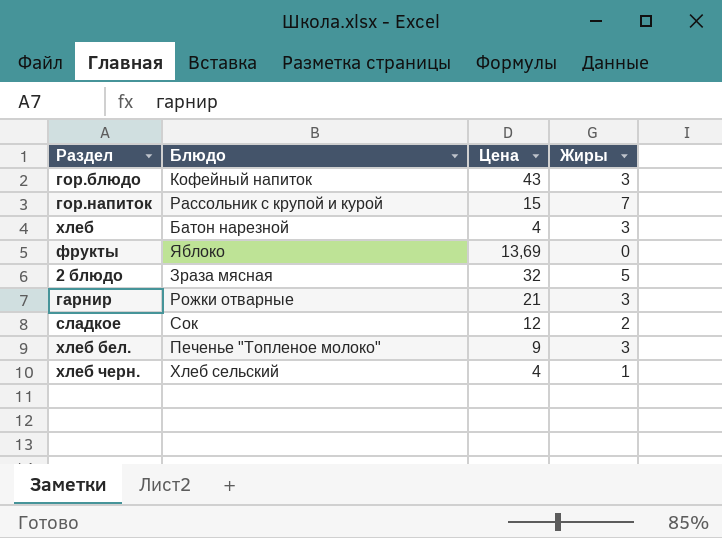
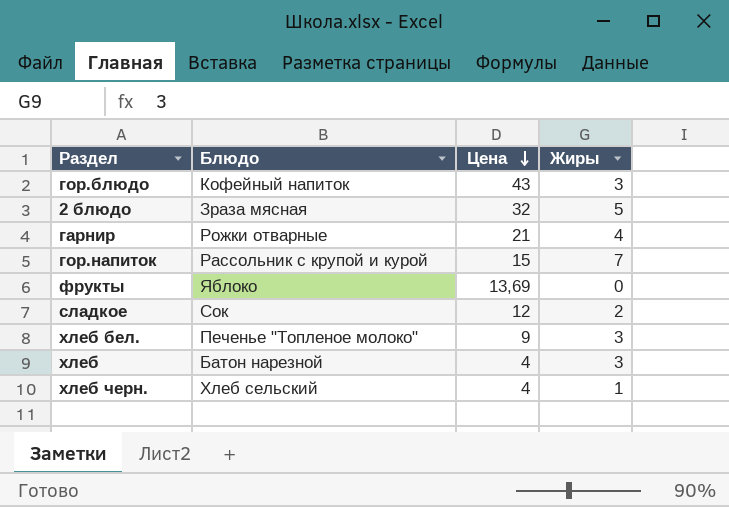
row order: none -> Цена descending
гарнир | Жиры: 3 -> 4

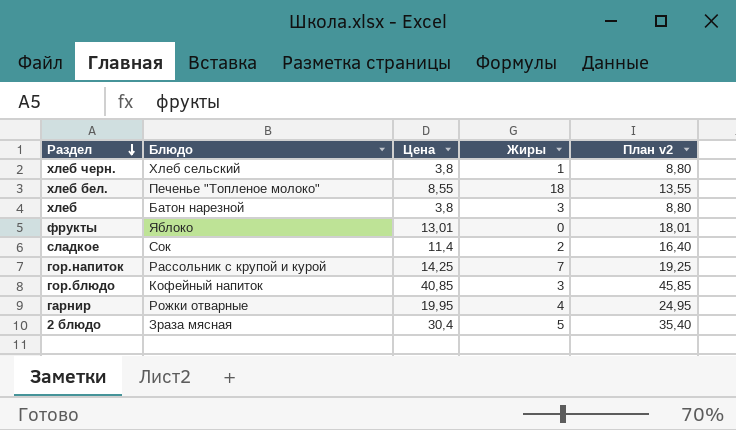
row order: Цена descending -> Раздел descending
column План v2 | formula: none -> [Цена] + 5
хлеб черн. | Цена: 4 -> 3,8
хлеб бел. | Цена: 9 -> 8,55
хлеб бел. | Жиры: 3 -> 18
хлеб | Цена: 4 -> 3,8
фрукты | Цена: 13,69 -> 13,01
сладкое | Цена: 12 -> 11,4
гор.напиток | Цена: 15 -> 14,25
гор.блюдо | Цена: 43 -> 40,85
гарнир | Цена: 21 -> 19,95
2 блюдо | Цена: 32 -> 30,4

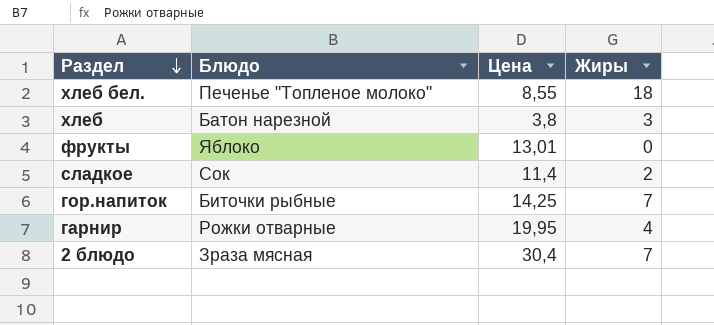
column План v2 | formula: [Цена] + 5 -> none
row хлеб черн.: Хлеб сельский | 3,8 | 1 | 8,80 -> none
row гор.блюдо: Кофейный напиток | 40,85 | 3 | 45,85 -> none
гор.напиток | Блюдо: Рассольник с крупой и курой -> Биточки рыбные
2 блюдо | Жиры: 5 -> 7

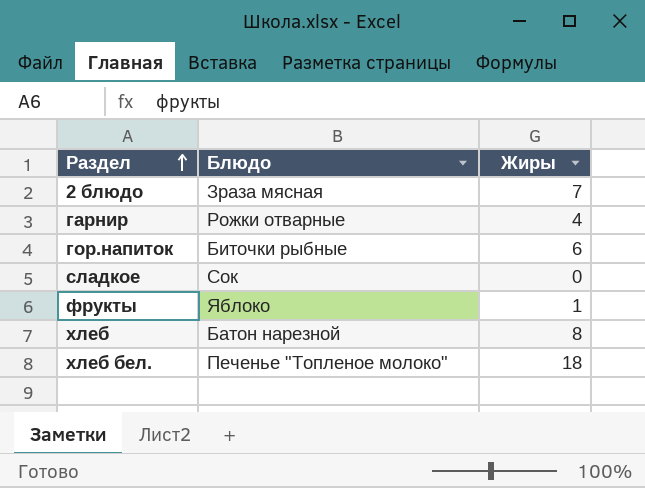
row order: Раздел descending -> Раздел ascending
column Цена | position: 3 -> none
гор.напиток | Жиры: 7 -> 6
сладкое | Жиры: 2 -> 0
фрукты | Жиры: 0 -> 1
хлеб | Жиры: 3 -> 8

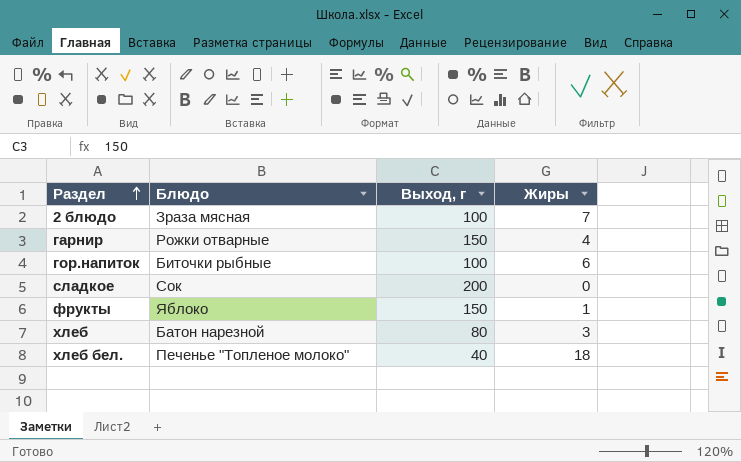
column Выход, г | position: none -> 3
хлеб | Жиры: 8 -> 3

